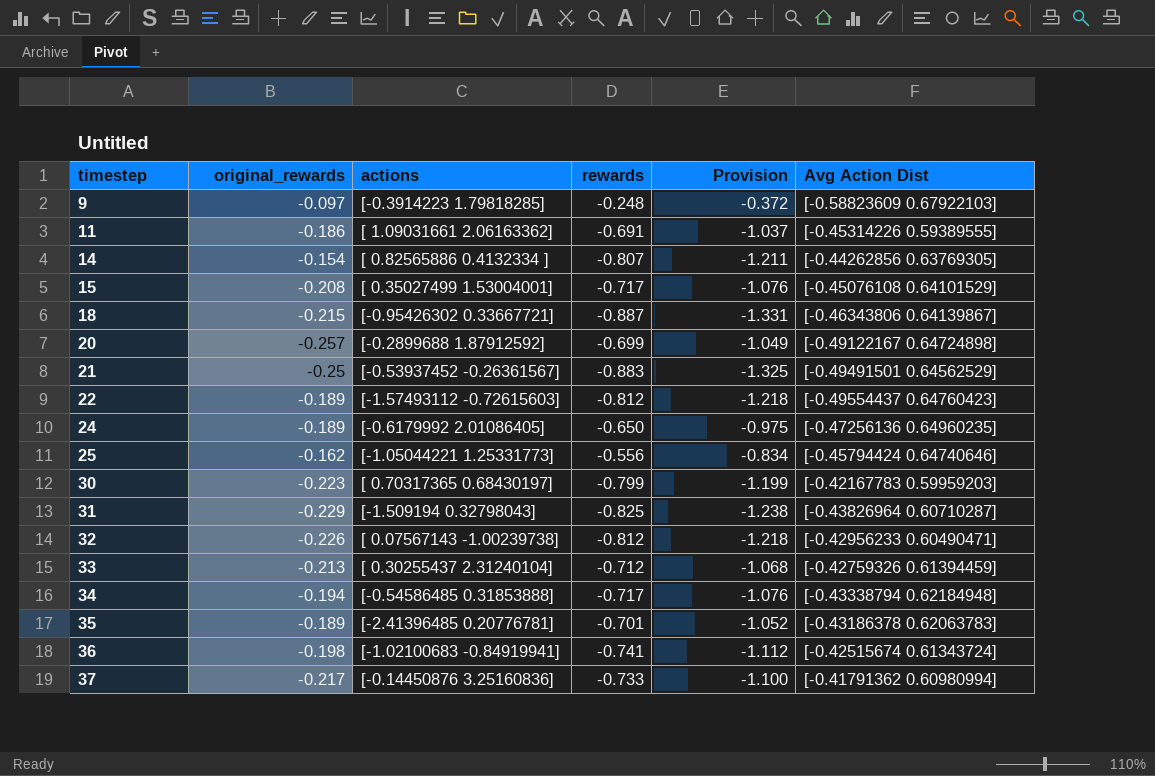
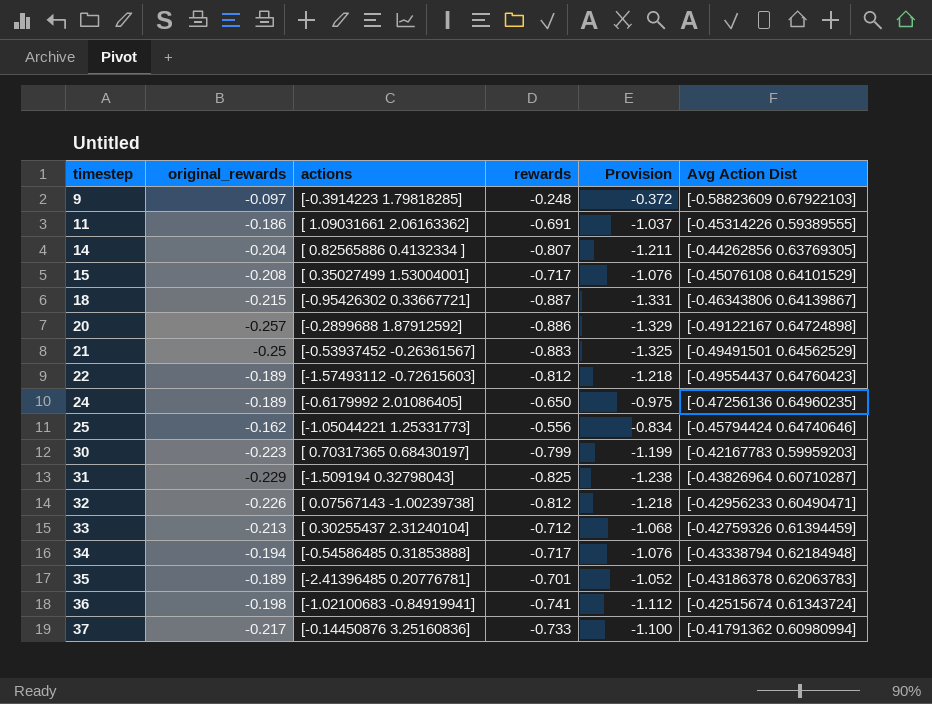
14 | original_rewards: -0.154 -> -0.204
20 | rewards: -0.699 -> -0.886
20 | Provision: -1.049 -> -1.329

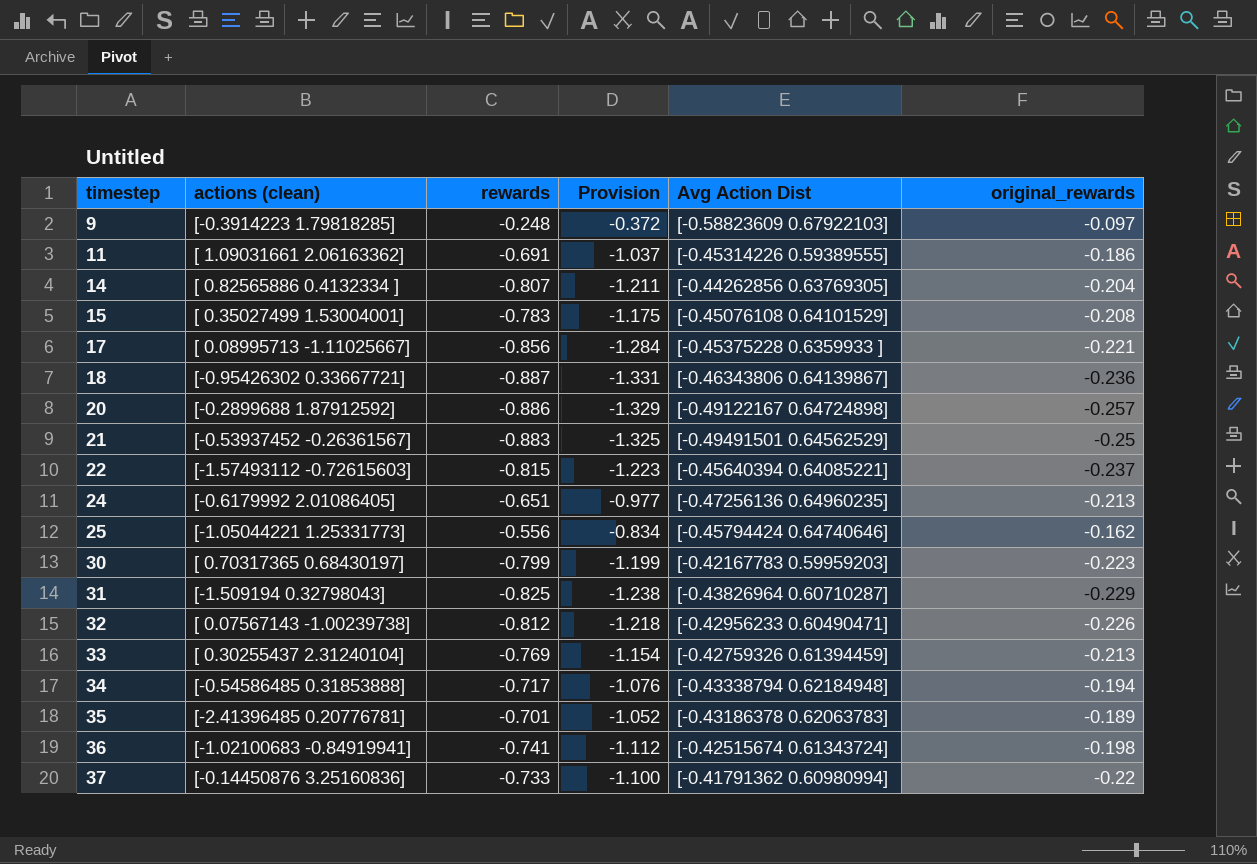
column name: actions -> actions (clean)
column original_rewards | position: 2 -> 6
15 | rewards: -0.717 -> -0.783
15 | Provision: -1.076 -> -1.175
row 17: none -> [ 0.08995713 -1.11025667] | -0.856 | -1.284 | [-0.45375228 0.6359933 ] | -0.221
18 | original_rewards: -0.215 -> -0.236
22 | rewards: -0.812 -> -0.815
22 | Provision: -1.218 -> -1.223
22 | Avg Action Dist: [-0.49554437 0.64760423] -> [-0.45640394 0.64085221]
22 | original_rewards: -0.189 -> -0.237
24 | rewards: -0.650 -> -0.651
24 | Provision: -0.975 -> -0.977
24 | original_rewards: -0.189 -> -0.213
33 | rewards: -0.712 -> -0.769
33 | Provision: -1.068 -> -1.154
37 | original_rewards: -0.217 -> -0.22

